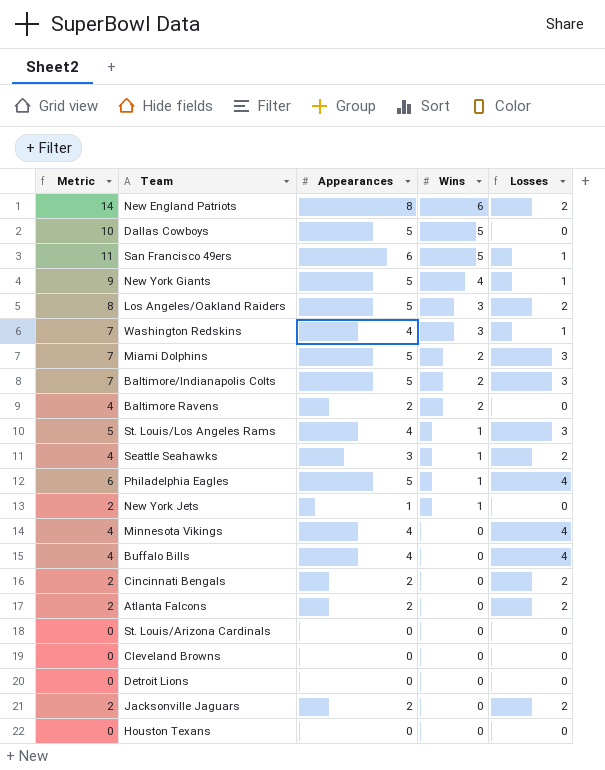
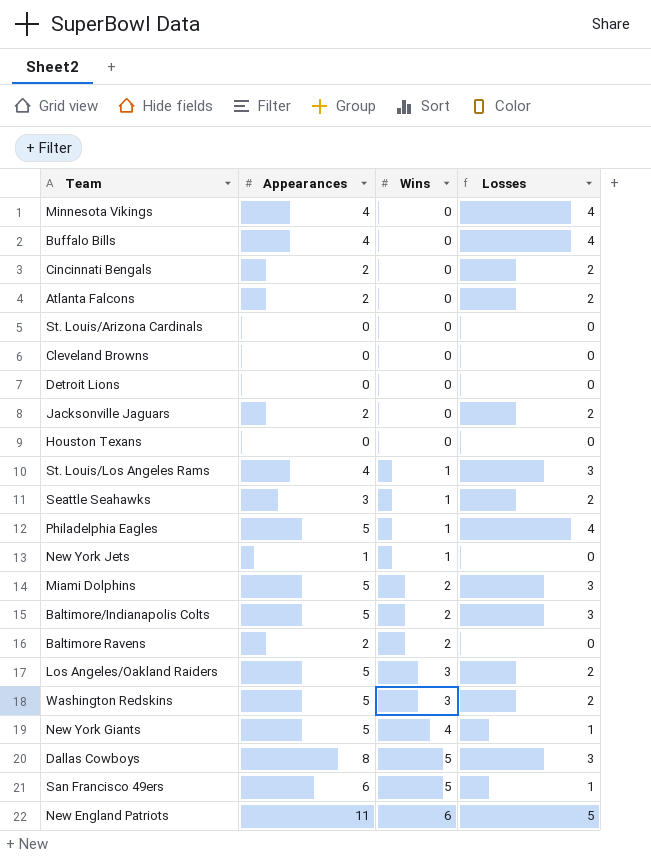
row order: Wins descending -> Wins ascending
column Metric | formula: [Appearances] + [Wins] -> none
Washington Redskins | Appearances: 4 -> 5
Washington Redskins | Losses: 1 -> 2
Dallas Cowboys | Appearances: 5 -> 8
Dallas Cowboys | Losses: 0 -> 3
New England Patriots | Appearances: 8 -> 11
New England Patriots | Losses: 2 -> 5

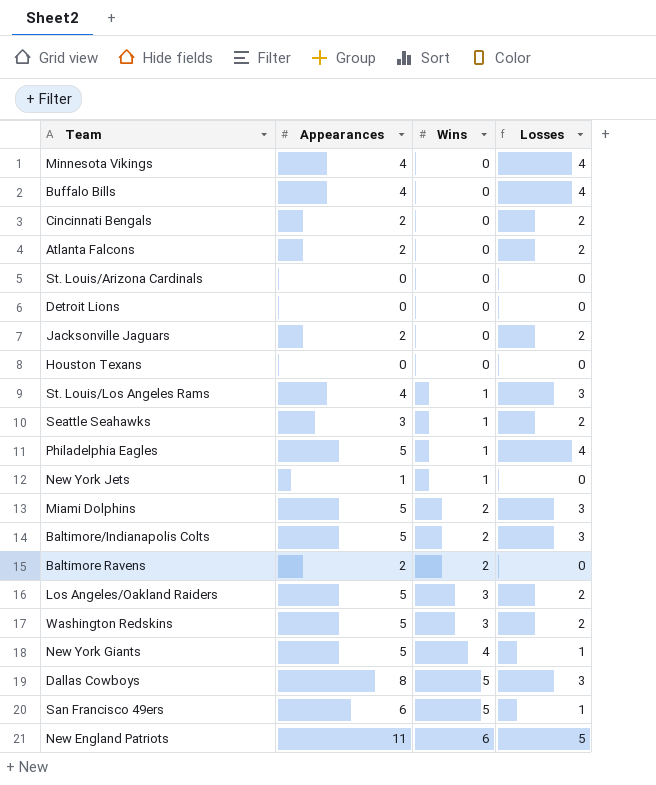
row Cleveland Browns: 0 | 0 | 0 -> none

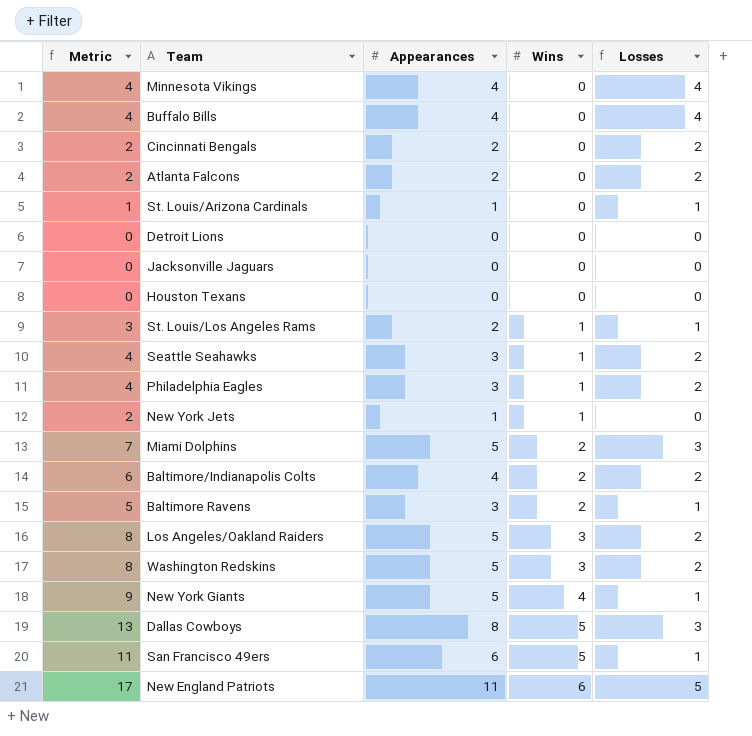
column Metric | formula: none -> [Appearances] + [Wins]
St. Louis/Arizona Cardinals | Appearances: 0 -> 1
St. Louis/Arizona Cardinals | Losses: 0 -> 1
Jacksonville Jaguars | Appearances: 2 -> 0
Jacksonville Jaguars | Losses: 2 -> 0
St. Louis/Los Angeles Rams | Appearances: 4 -> 2
St. Louis/Los Angeles Rams | Losses: 3 -> 1
Philadelphia Eagles | Appearances: 5 -> 3
Philadelphia Eagles | Losses: 4 -> 2
Baltimore/Indianapolis Colts | Appearances: 5 -> 4
Baltimore/Indianapolis Colts | Losses: 3 -> 2
Baltimore Ravens | Appearances: 2 -> 3
Baltimore Ravens | Losses: 0 -> 1

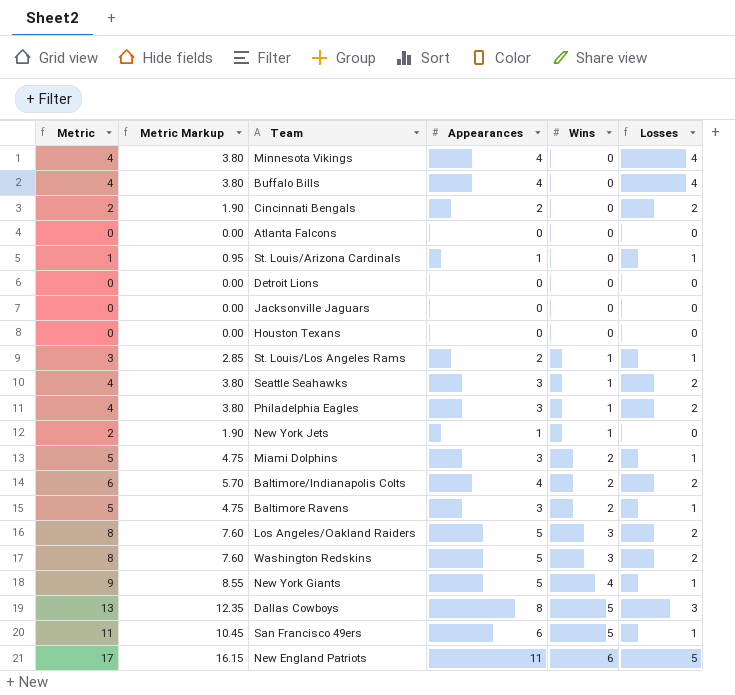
column Metric Markup | formula: none -> [Metric] * 0.95
Atlanta Falcons | Metric: 2 -> 0
Atlanta Falcons | Appearances: 2 -> 0
Atlanta Falcons | Losses: 2 -> 0
Miami Dolphins | Metric: 7 -> 5
Miami Dolphins | Appearances: 5 -> 3
Miami Dolphins | Losses: 3 -> 1

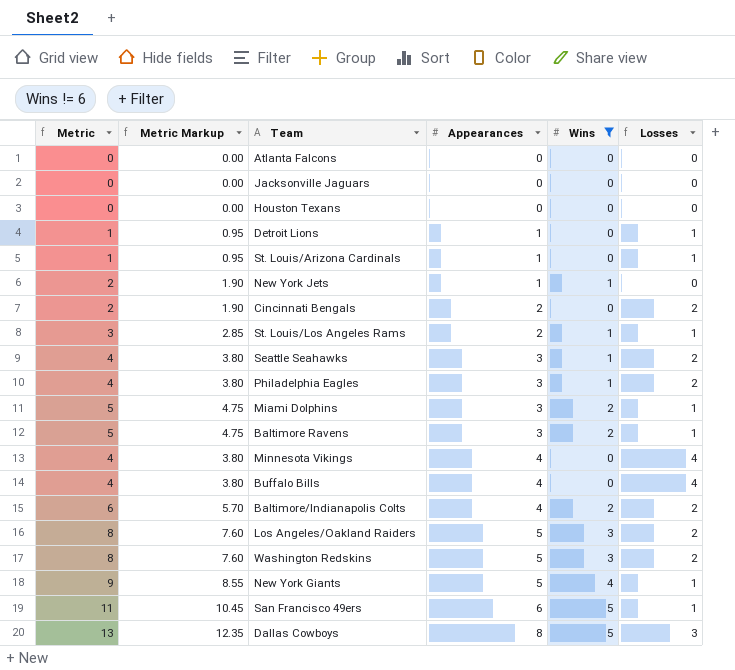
filter: none -> Wins != 6
row order: Wins ascending -> Appearances ascending
Detroit Lions | Metric: 0 -> 1
Detroit Lions | Metric Markup: 0.00 -> 0.95
Detroit Lions | Appearances: 0 -> 1
Detroit Lions | Losses: 0 -> 1

